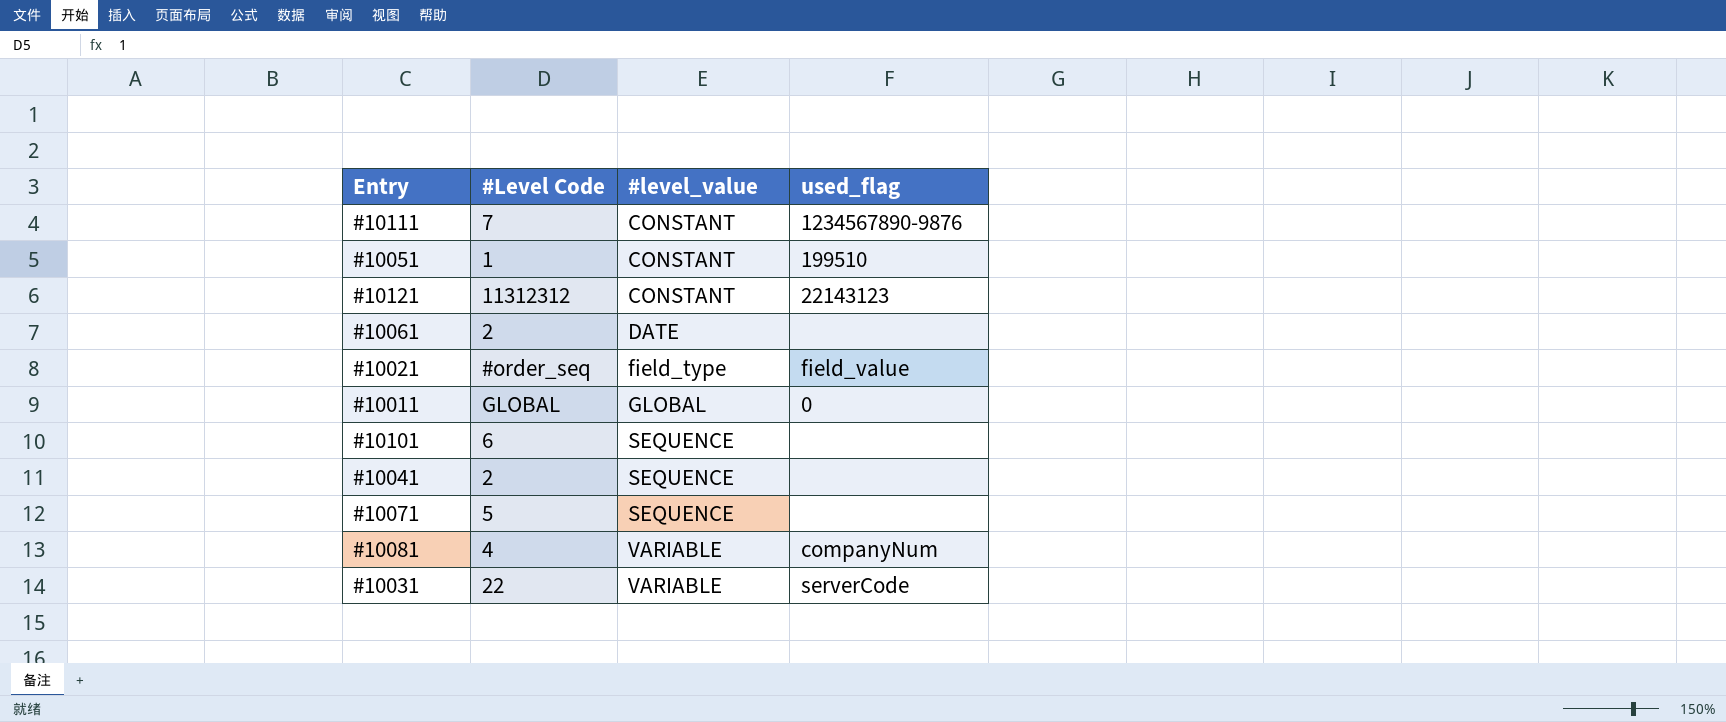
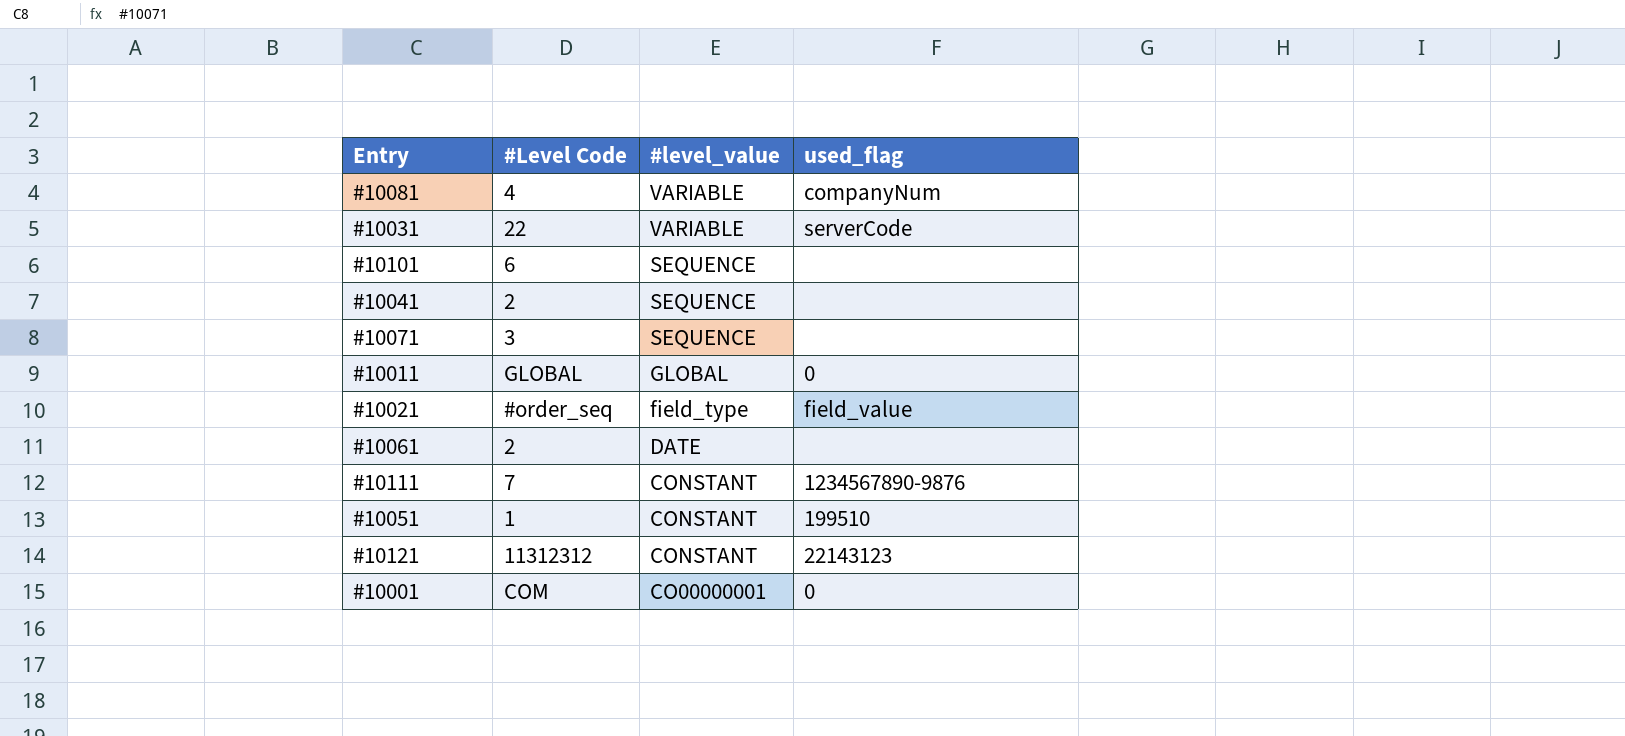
row order: #level_value ascending -> #level_value descending
#10071 | #Level Code: 5 -> 3
row #10001: none -> COM | CO00000001 | 0

